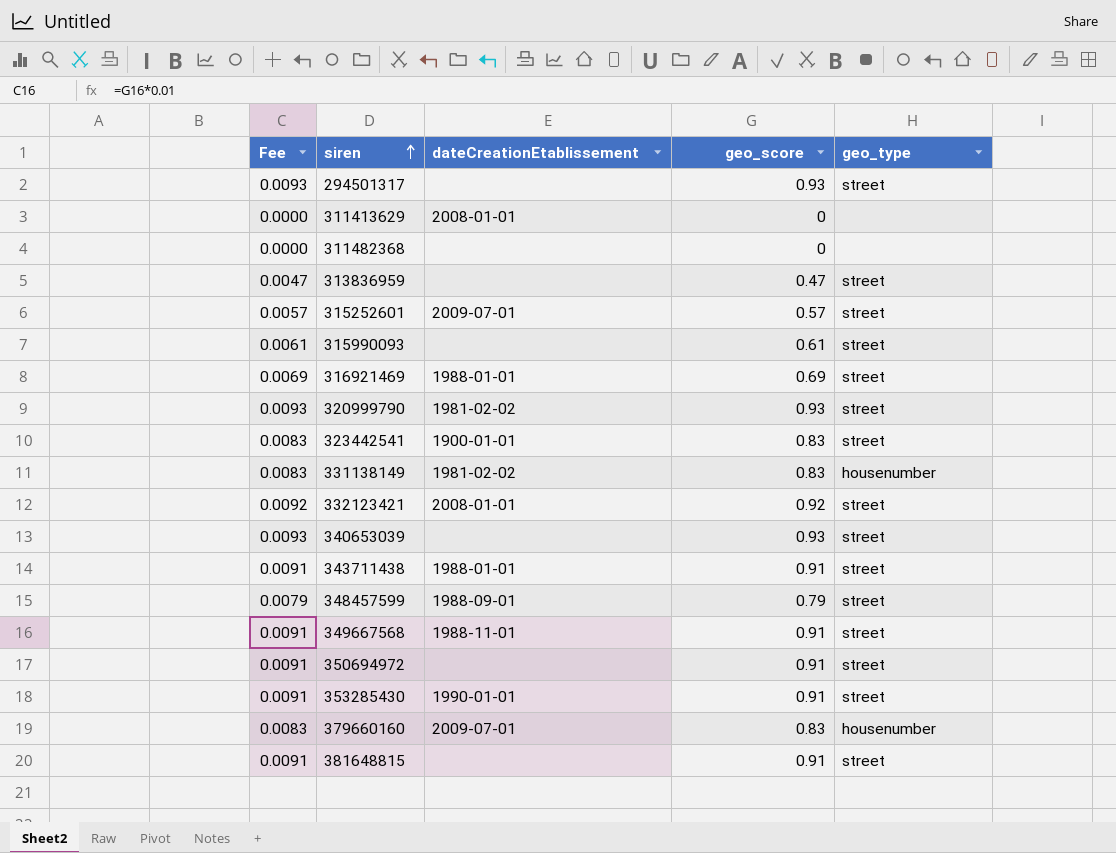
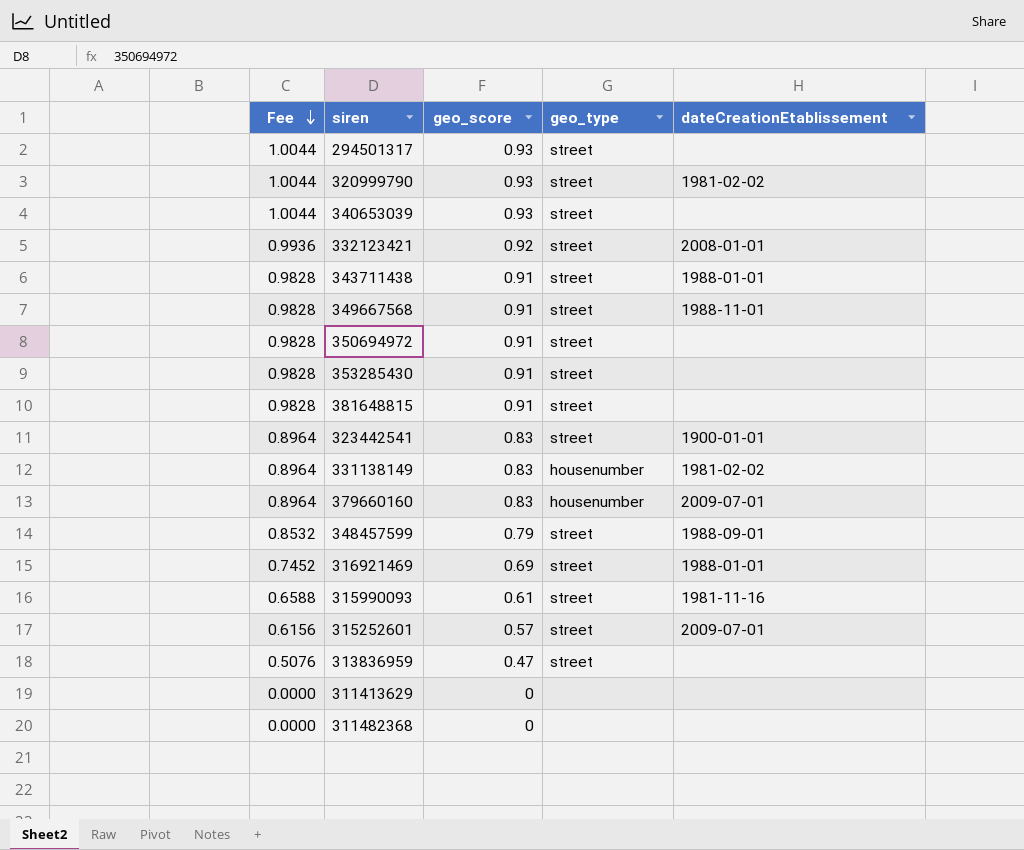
row order: siren ascending -> Fee descending
column Fee | formula: [geo_score] * 0.01 -> [geo_score] * 1.08
column dateCreationEtablissement | position: 3 -> 5
353285430 | dateCreationEtablissement: 1990-01-01 -> none
315990093 | dateCreationEtablissement: none -> 1981-11-16
311413629 | dateCreationEtablissement: 2008-01-01 -> none

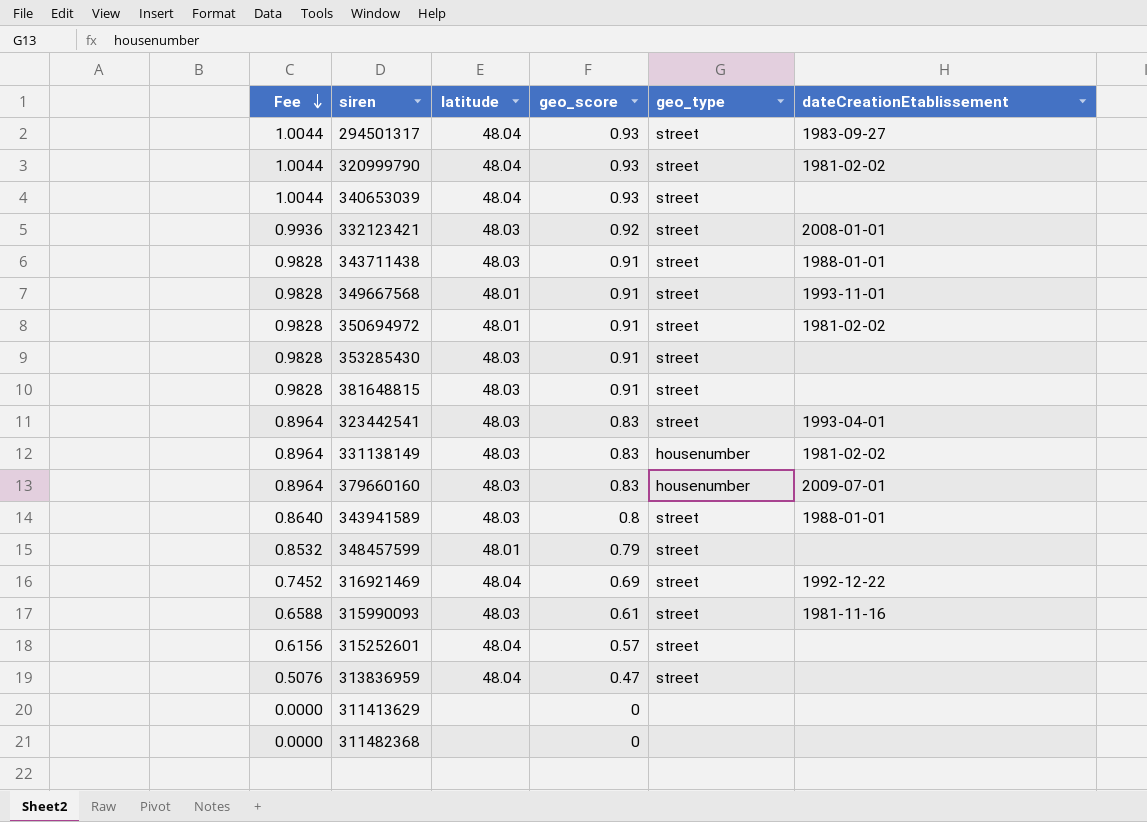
column latitude | position: none -> 3
294501317 | dateCreationEtablissement: none -> 1983-09-27
349667568 | dateCreationEtablissement: 1988-11-01 -> 1993-11-01
350694972 | dateCreationEtablissement: none -> 1981-02-02
323442541 | dateCreationEtablissement: 1900-01-01 -> 1993-04-01
row 343941589: none -> 0.8640 | 48.03 | 0.8 | street | 1988-01-01
348457599 | dateCreationEtablissement: 1988-09-01 -> none
316921469 | dateCreationEtablissement: 1988-01-01 -> 1992-12-22
315252601 | dateCreationEtablissement: 2009-07-01 -> none

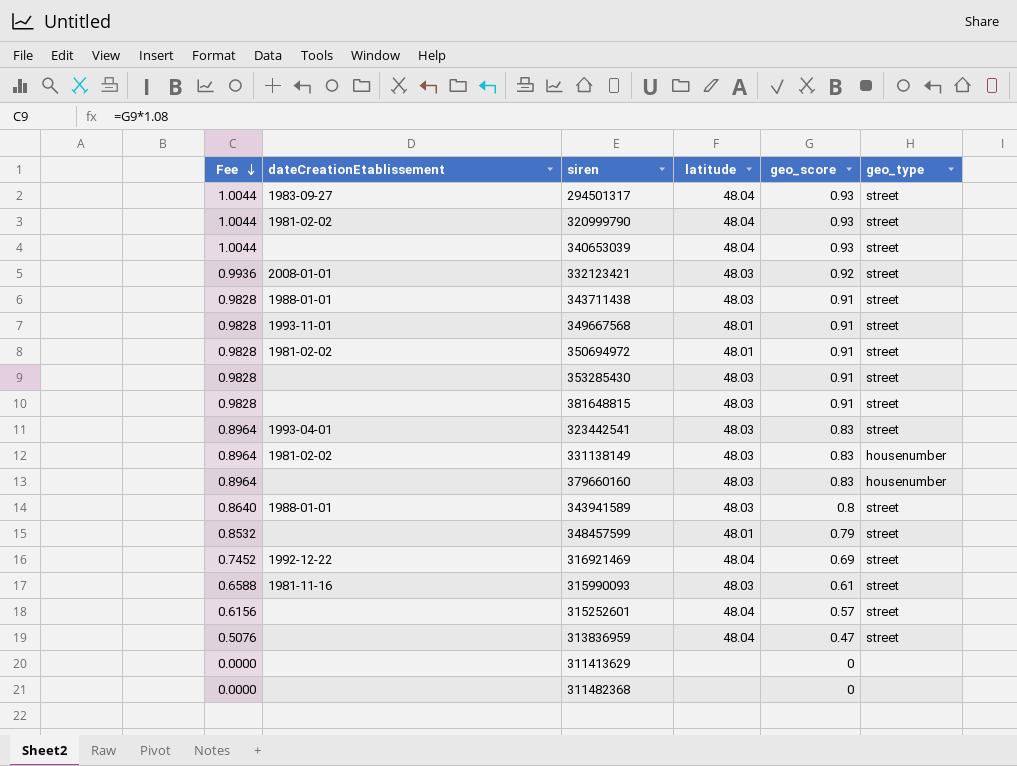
column dateCreationEtablissement | position: 6 -> 2
379660160 | dateCreationEtablissement: 2009-07-01 -> none

